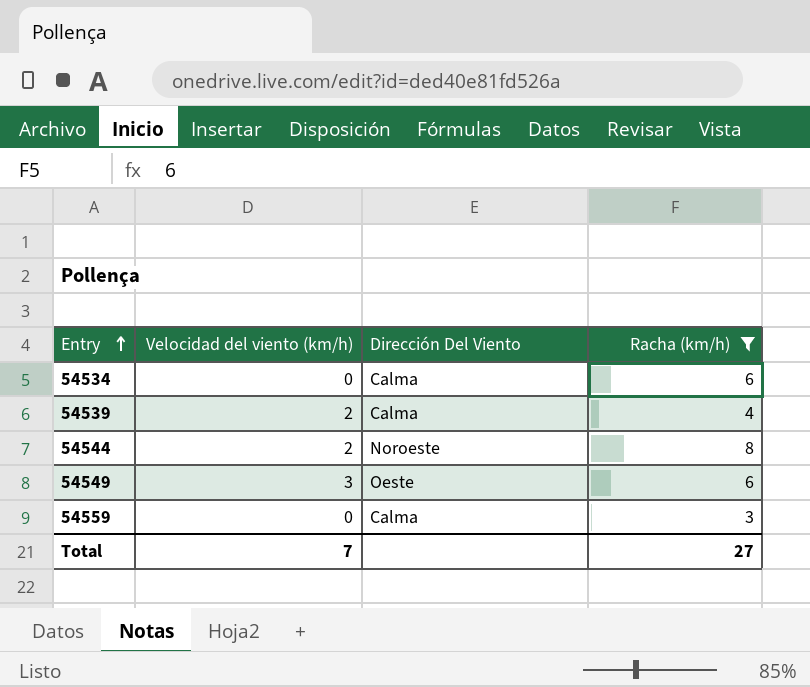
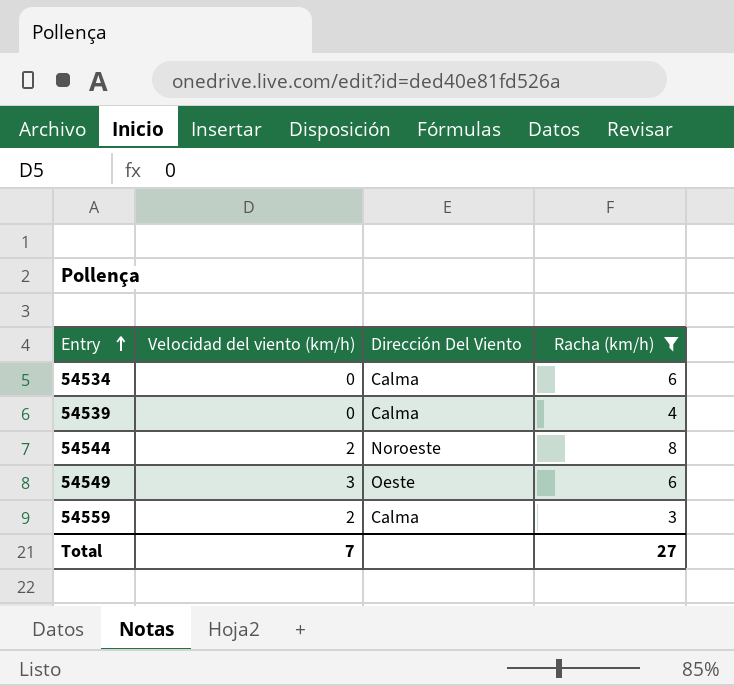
54539 | Velocidad del viento (km/h): 2 -> 0
54559 | Velocidad del viento (km/h): 0 -> 2

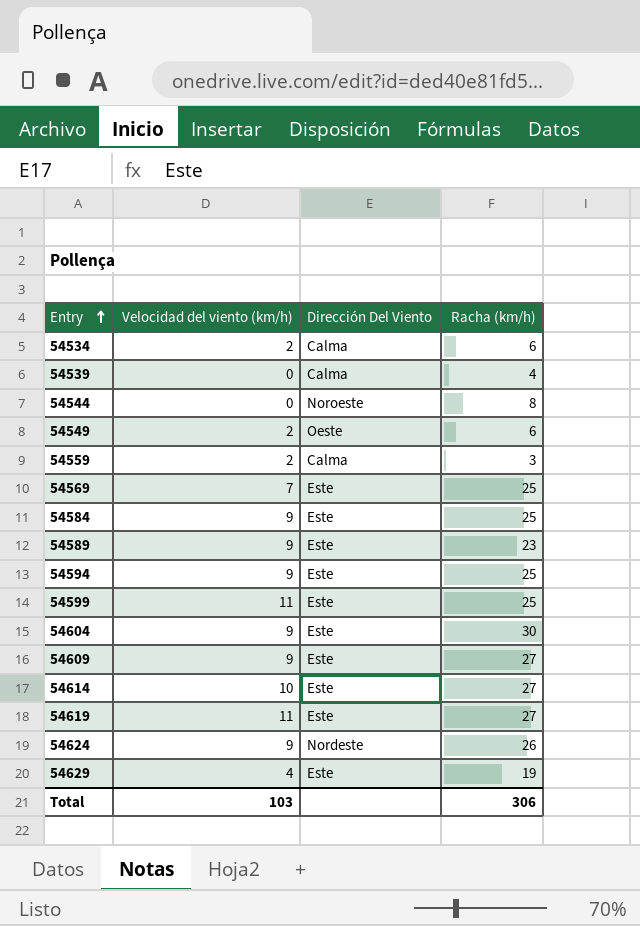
filter: Racha (km/h) <= 8 -> none
54534 | Velocidad del viento (km/h): 0 -> 2
54544 | Velocidad del viento (km/h): 2 -> 0
54549 | Velocidad del viento (km/h): 3 -> 2
Total | Velocidad del viento (km/h): 7 -> 103
Total | Racha (km/h): 27 -> 306

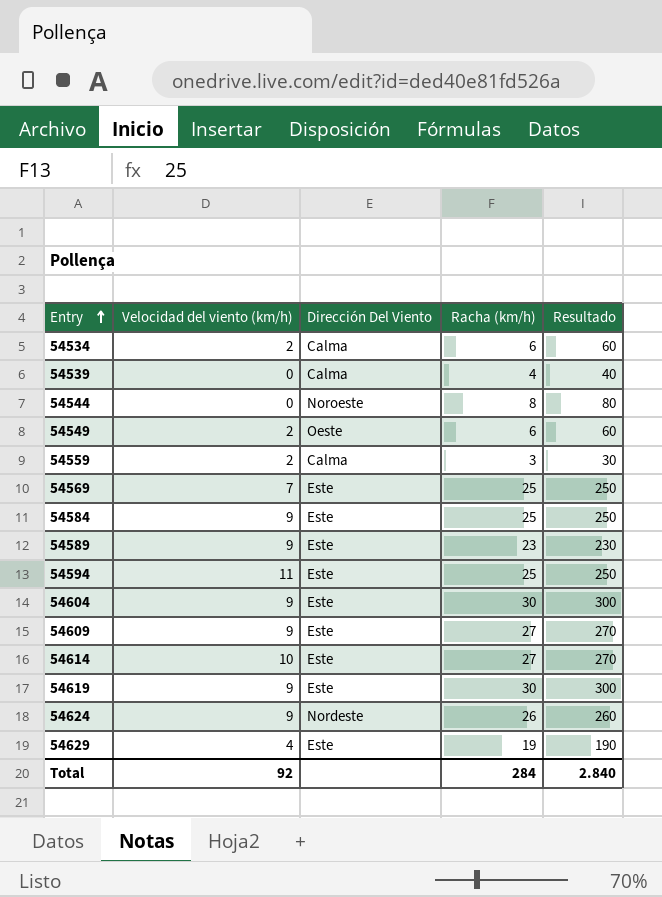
column Resultado | formula: none -> [Racha (km/h)] * 10
row 54599: 11 | Este | 25 -> none
54594 | Velocidad del viento (km/h): 9 -> 11
54619 | Velocidad del viento (km/h): 11 -> 9
54619 | Racha (km/h): 27 -> 30
Total | Velocidad del viento (km/h): 103 -> 92
Total | Racha (km/h): 306 -> 284

